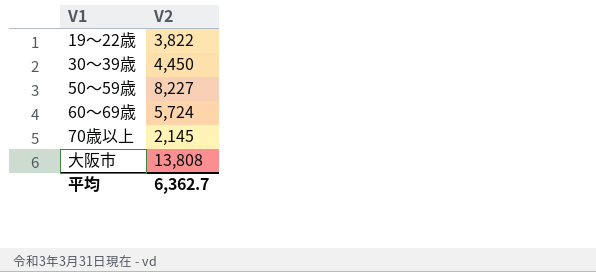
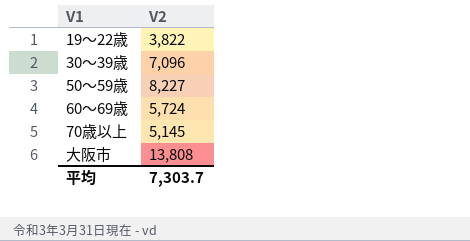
30～39歳 | V2: 4,450 -> 7,096
70歳以上 | V2: 2,145 -> 5,145
平均 | V2: 6,362.7 -> 7,303.7

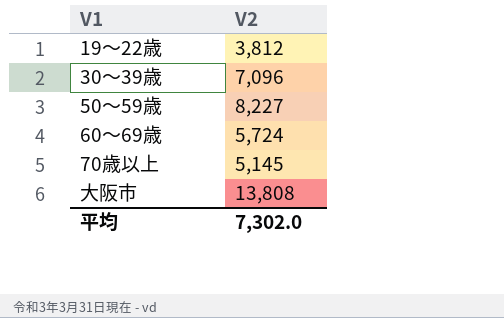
19～22歳 | V2: 3,822 -> 3,812
平均 | V2: 7,303.7 -> 7,302.0

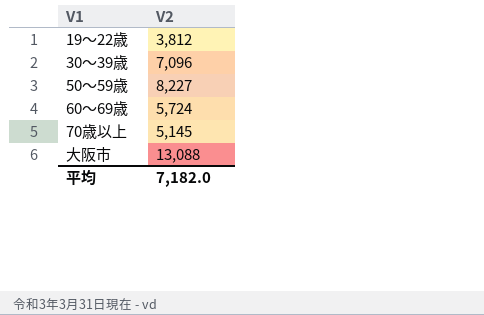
大阪市 | V2: 13,808 -> 13,088
平均 | V2: 7,302.0 -> 7,182.0

